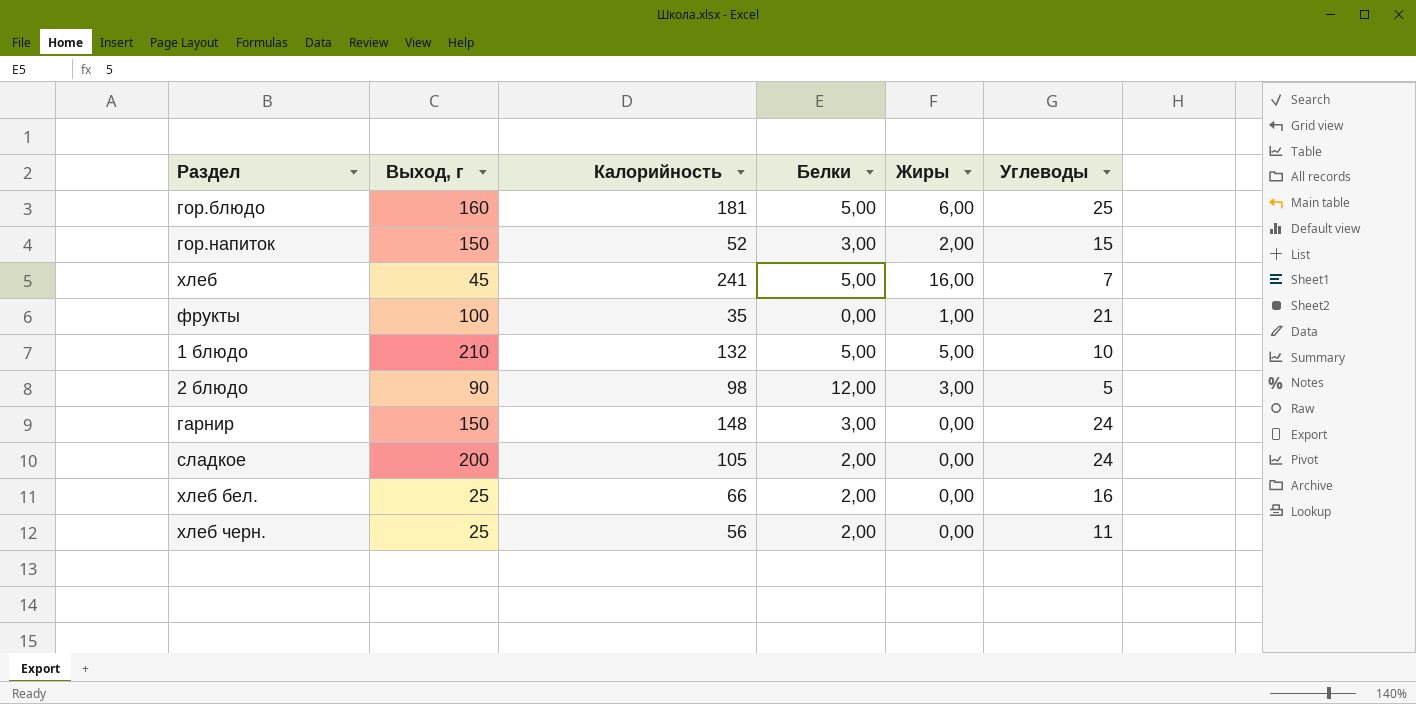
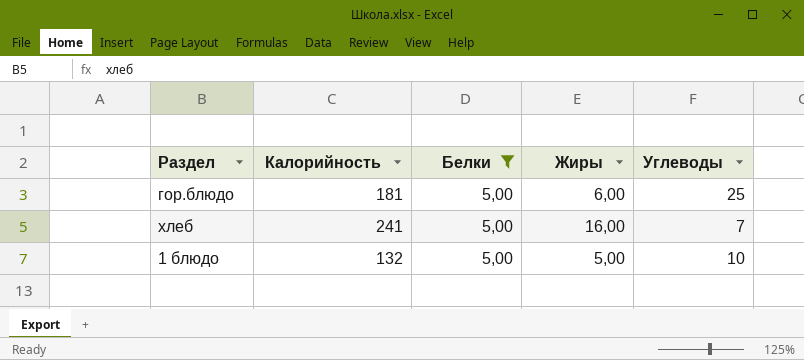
filter: none -> Белки = 5,00
column Выход, г | position: 2 -> none

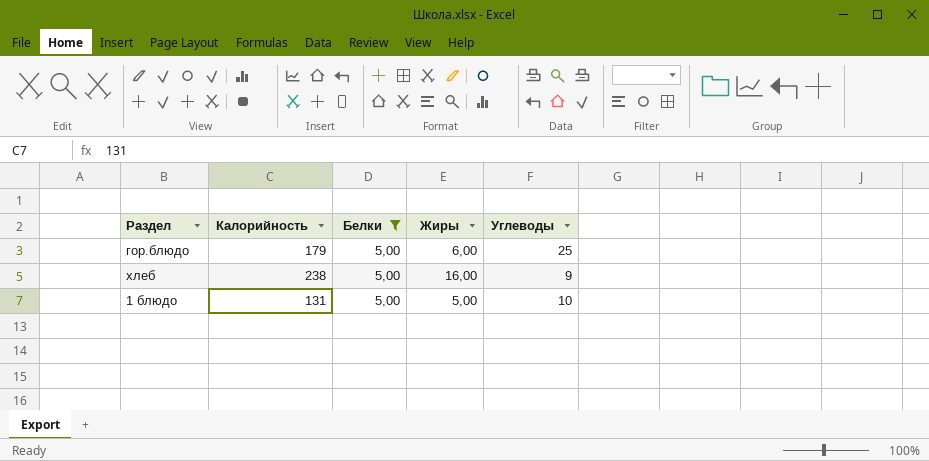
гор.блюдо | Калорийность: 181 -> 179
хлеб | Калорийность: 241 -> 238
хлеб | Углеводы: 7 -> 9
1 блюдо | Калорийность: 132 -> 131

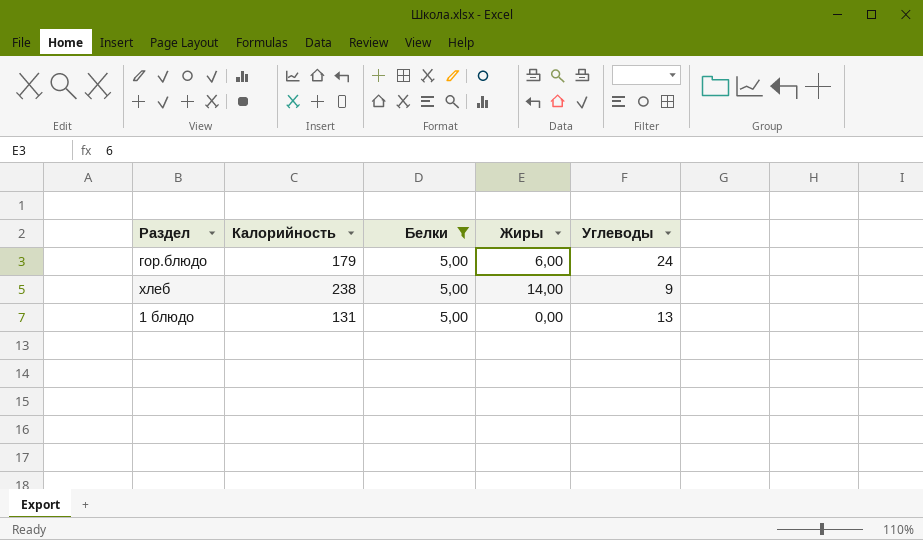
гор.блюдо | Углеводы: 25 -> 24
хлеб | Жиры: 16,00 -> 14,00
1 блюдо | Жиры: 5,00 -> 0,00
1 блюдо | Углеводы: 10 -> 13

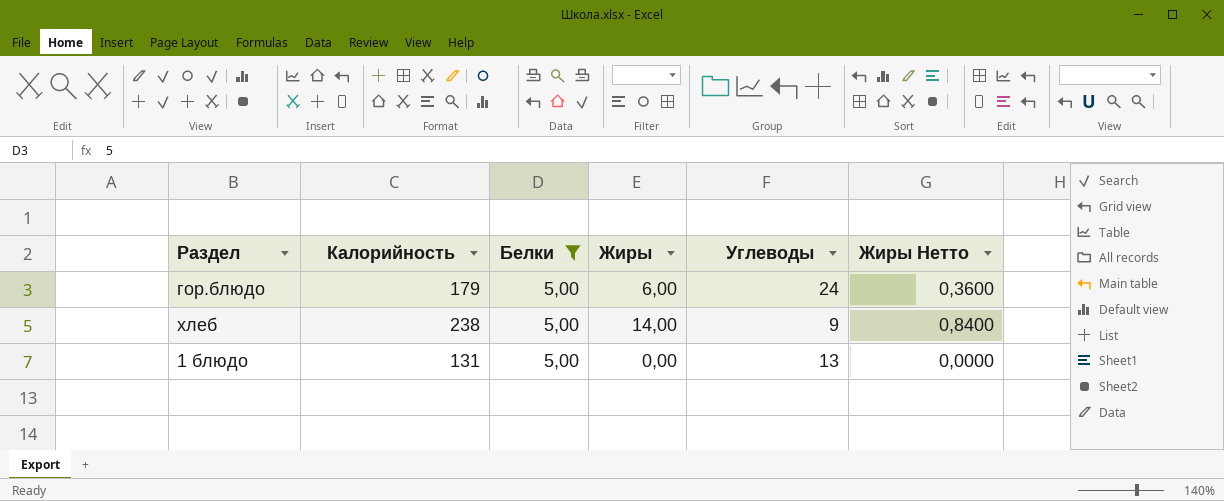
column Жиры Нетто | formula: none -> [Жиры] * 0,06

